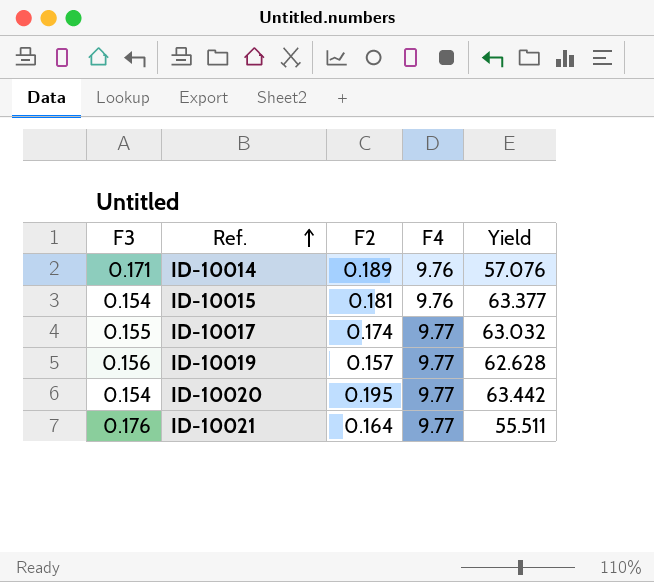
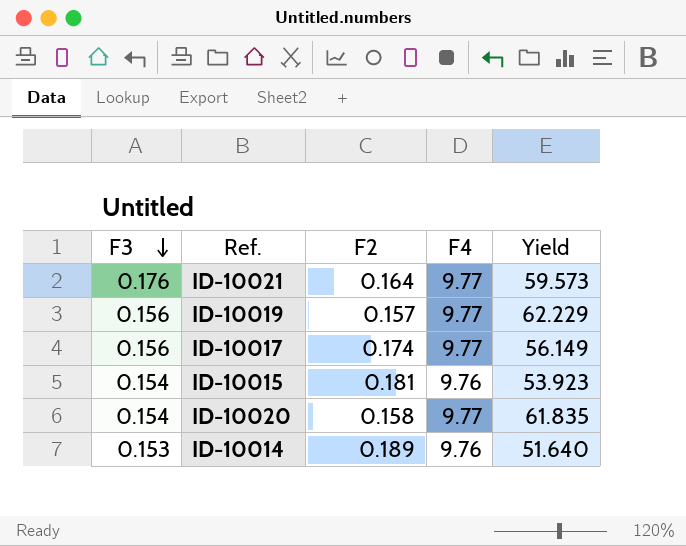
row order: Ref. ascending -> F3 descending
column Yield | formula: [F4] / [F3] -> [F4] / [F2]
ID-10017 | F3: 0.155 -> 0.156
ID-10020 | F2: 0.195 -> 0.158
ID-10014 | F3: 0.171 -> 0.153

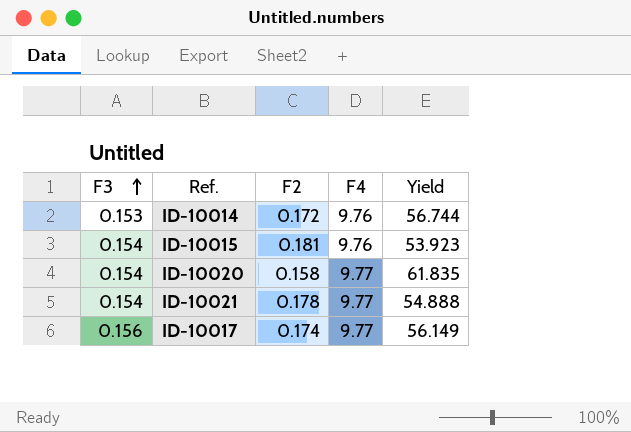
row order: F3 descending -> F3 ascending
row ID-10019: 0.156 | 0.157 | 9.77 | 62.229 -> none
ID-10014 | F2: 0.189 -> 0.172
ID-10014 | Yield: 51.640 -> 56.744
ID-10021 | F3: 0.176 -> 0.154
ID-10021 | F2: 0.164 -> 0.178
ID-10021 | Yield: 59.573 -> 54.888

